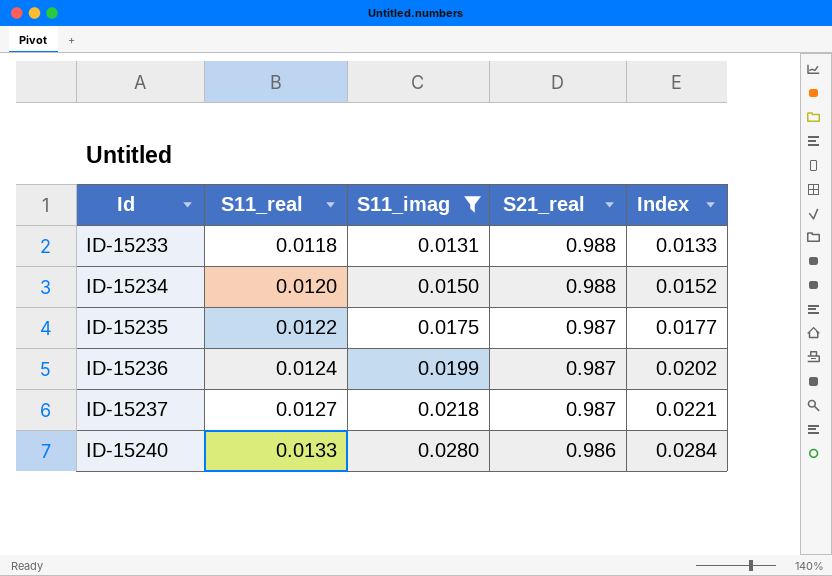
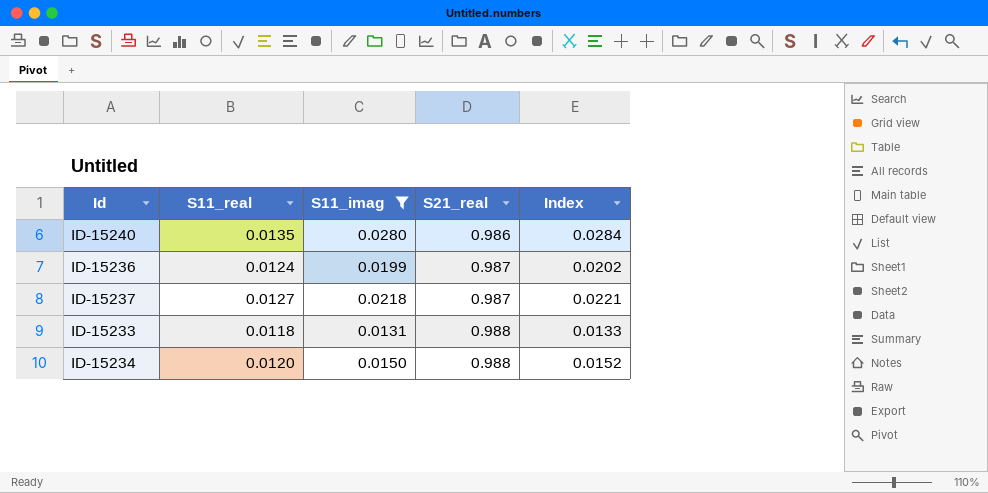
row order: Id ascending -> S21_real ascending
row ID-15235: 0.0122 | 0.0175 | 0.987 | 0.0177 -> none
ID-15240 | S11_real: 0.0133 -> 0.0135

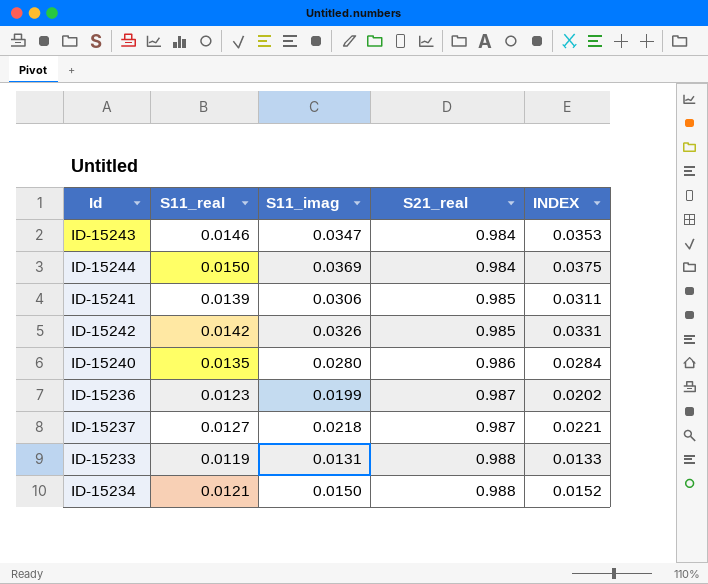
filter: S11_imag <= 0.0280 -> none
column name: Index -> INDEX
ID-15236 | S11_real: 0.0124 -> 0.0123
ID-15233 | S11_real: 0.0118 -> 0.0119
ID-15234 | S11_real: 0.0120 -> 0.0121

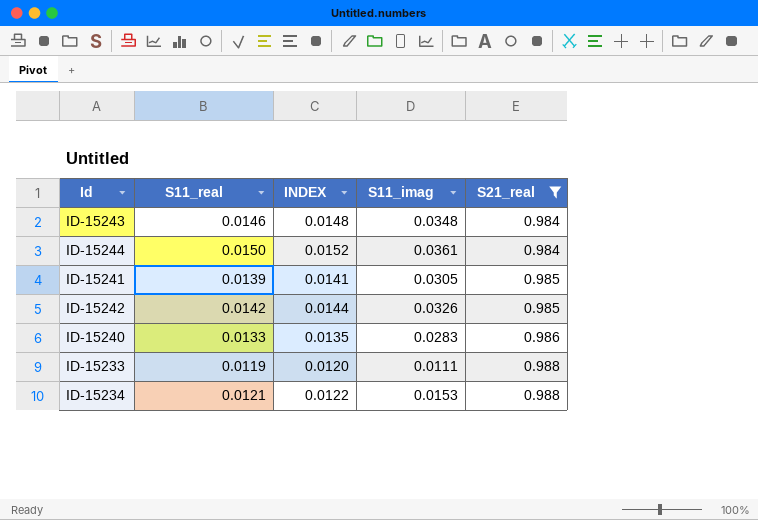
filter: none -> S21_real != 0.987
column INDEX | formula: [S11_imag] / [S21_real] -> [S11_real] / [S21_real]
column INDEX | position: 5 -> 3
ID-15243 | S11_imag: 0.0347 -> 0.0348
ID-15244 | S11_imag: 0.0369 -> 0.0361
ID-15241 | S11_imag: 0.0306 -> 0.0305
ID-15240 | S11_real: 0.0135 -> 0.0133
ID-15240 | S11_imag: 0.0280 -> 0.0283
ID-15233 | S11_imag: 0.0131 -> 0.0111
ID-15234 | S11_imag: 0.0150 -> 0.0153

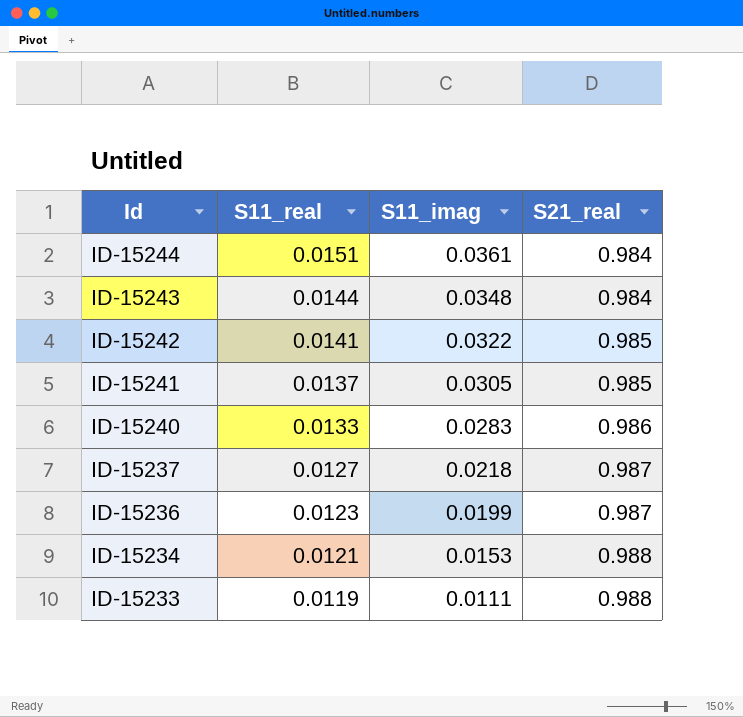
filter: S21_real != 0.987 -> none
row order: S21_real ascending -> Id descending
column INDEX | formula: [S11_real] / [S21_real] -> none
ID-15244 | S11_real: 0.0150 -> 0.0151
ID-15243 | S11_real: 0.0146 -> 0.0144
ID-15242 | S11_real: 0.0142 -> 0.0141
ID-15242 | S11_imag: 0.0326 -> 0.0322
ID-15241 | S11_real: 0.0139 -> 0.0137

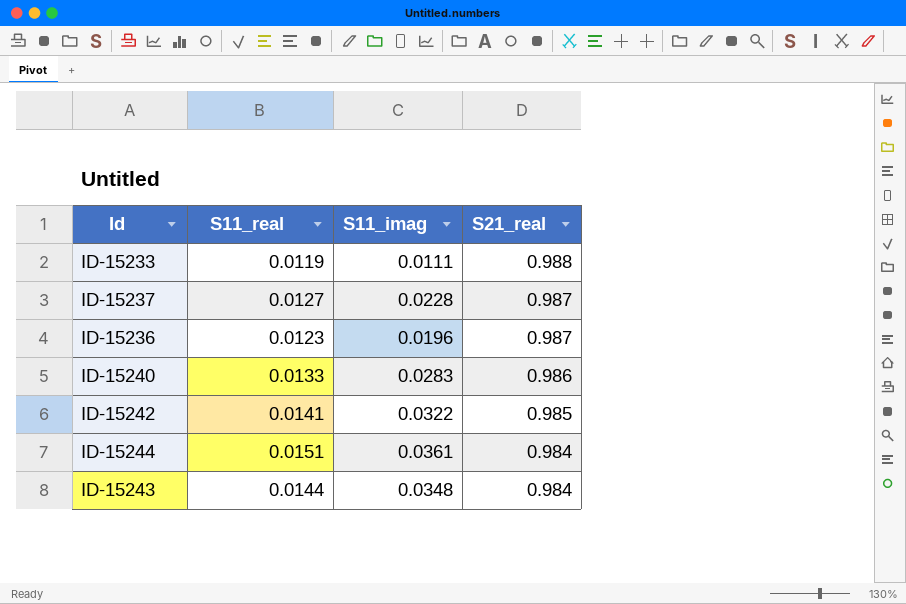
row order: Id descending -> S21_real descending
row ID-15241: 0.0137 | 0.0305 | 0.985 -> none
row ID-15234: 0.0121 | 0.0153 | 0.988 -> none
ID-15237 | S11_imag: 0.0218 -> 0.0228
ID-15236 | S11_imag: 0.0199 -> 0.0196

